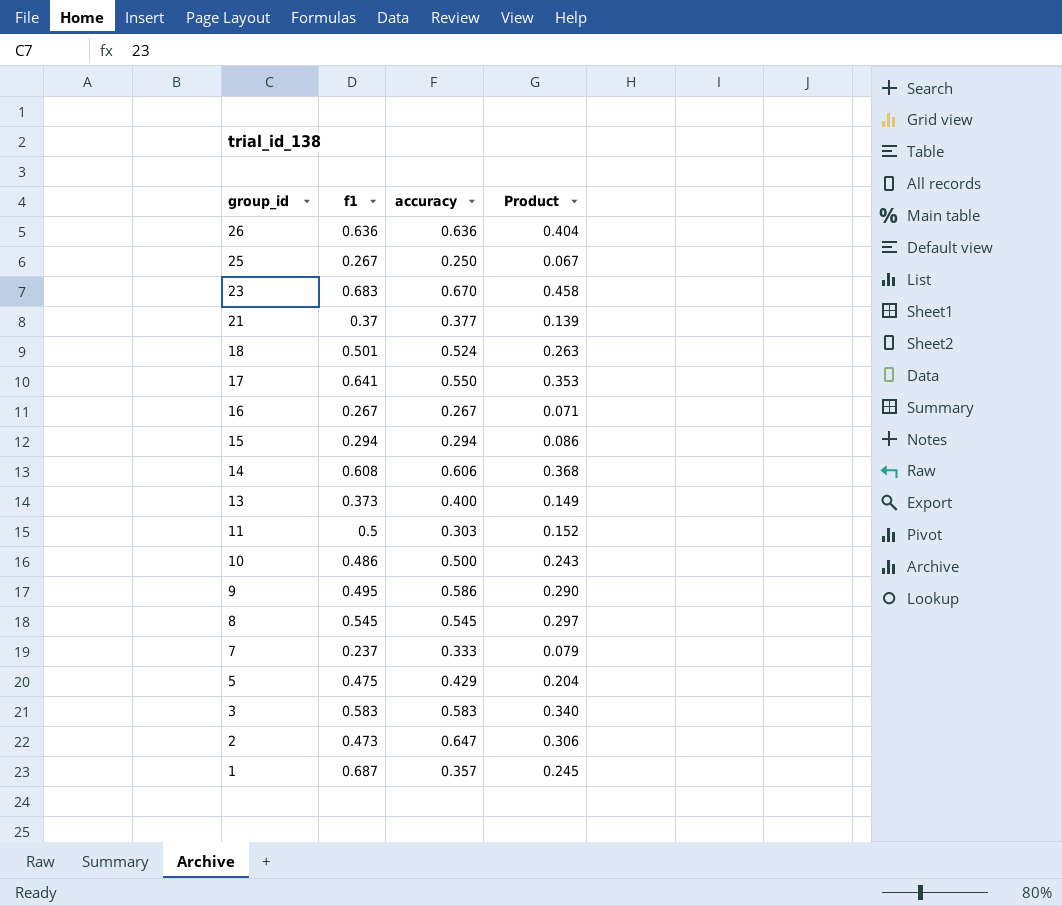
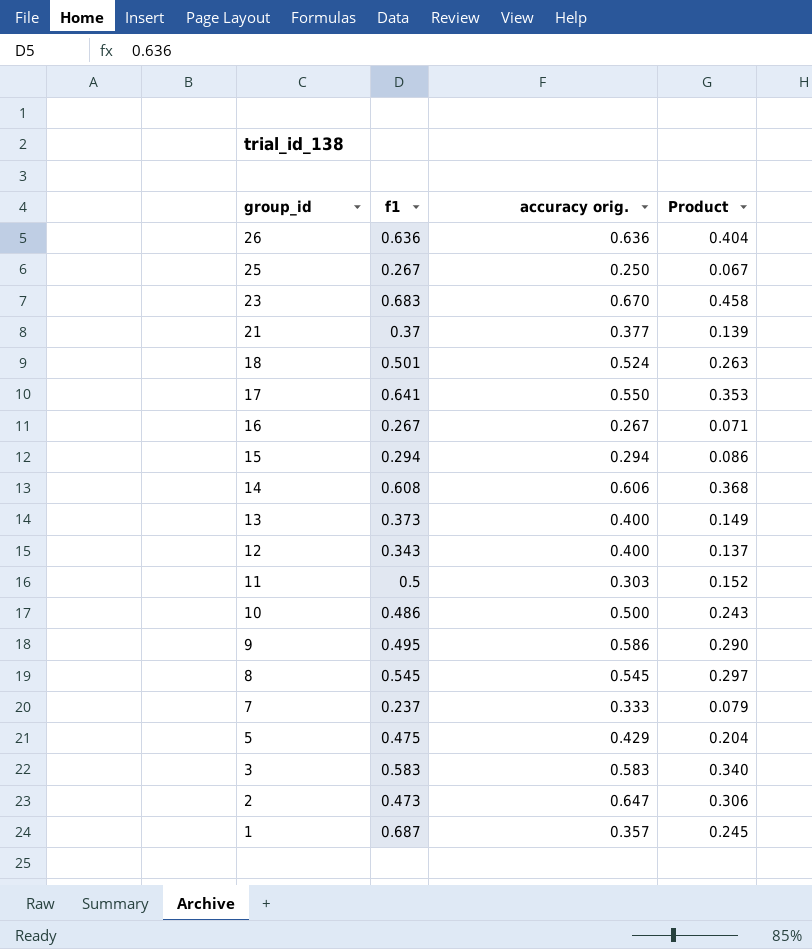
column name: accuracy -> accuracy orig.
row 12: none -> 0.343 | 0.400 | 0.137

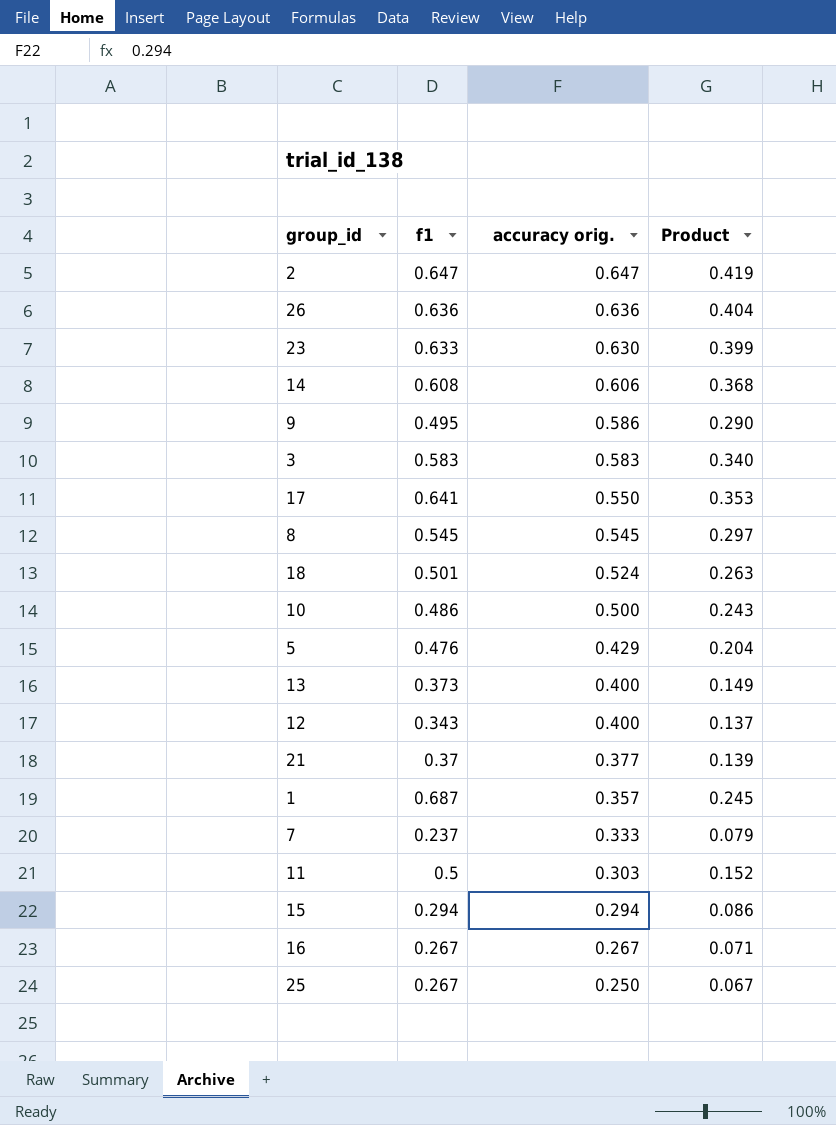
row order: group_id descending -> accuracy orig. descending
2 | f1: 0.473 -> 0.647
2 | Product: 0.306 -> 0.419
23 | f1: 0.683 -> 0.633
23 | accuracy orig.: 0.670 -> 0.630
23 | Product: 0.458 -> 0.399
5 | f1: 0.475 -> 0.476

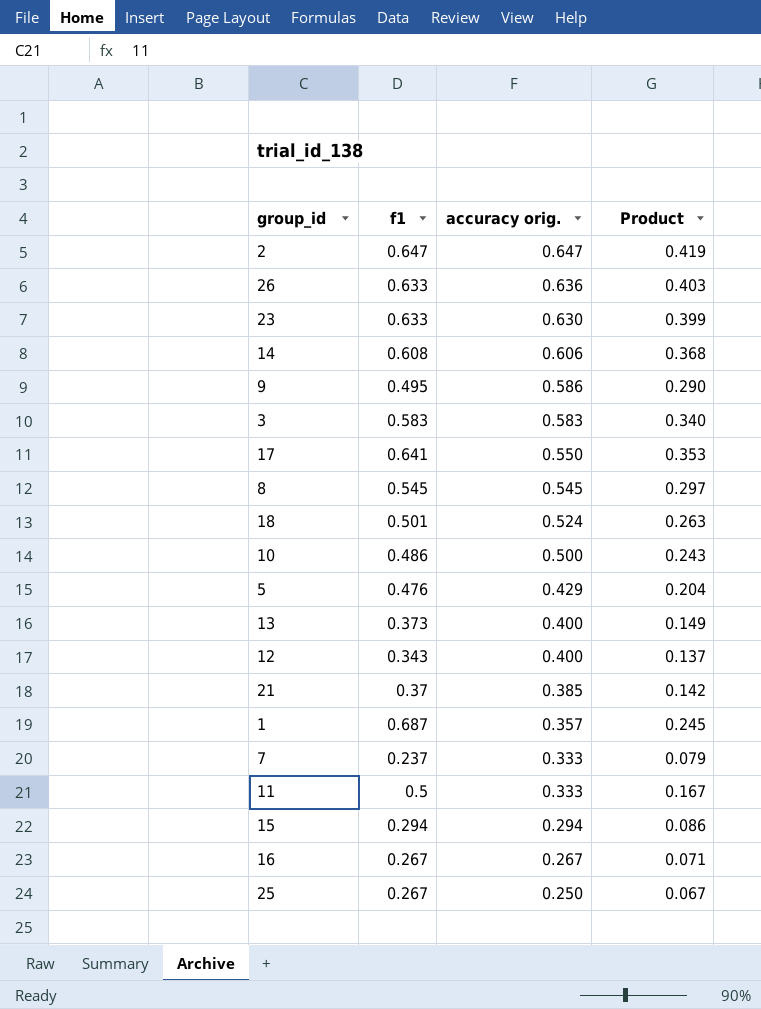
26 | f1: 0.636 -> 0.633
26 | Product: 0.404 -> 0.403
21 | accuracy orig.: 0.377 -> 0.385
21 | Product: 0.139 -> 0.142
11 | accuracy orig.: 0.303 -> 0.333
11 | Product: 0.152 -> 0.167

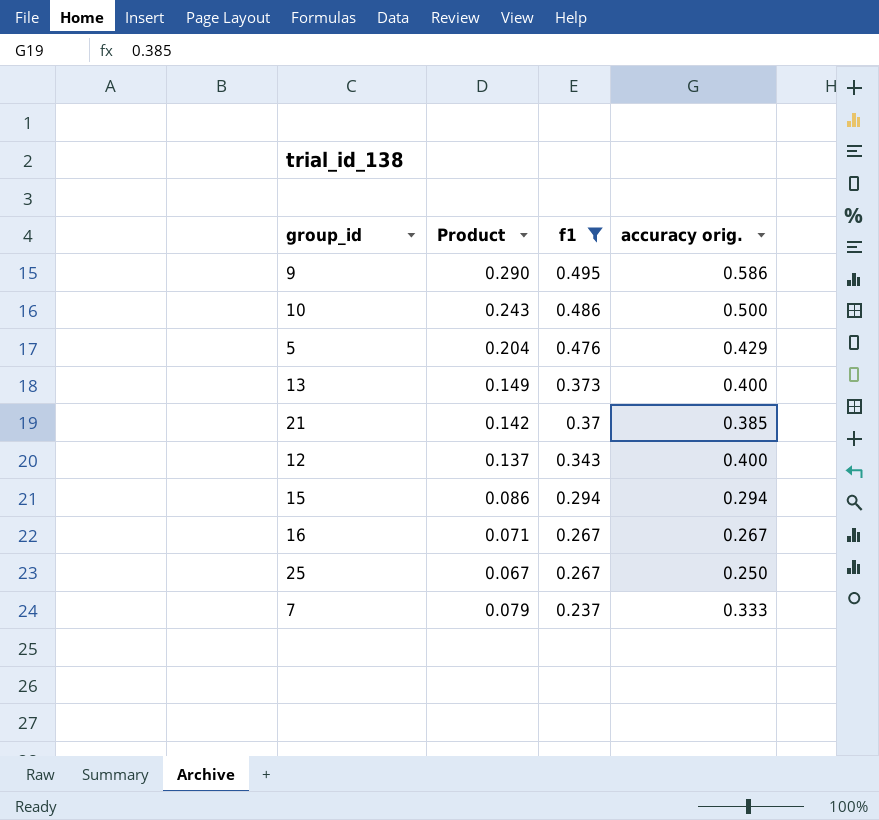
filter: none -> f1 <= 0.495
row order: accuracy orig. descending -> f1 descending
column Product | position: 4 -> 2

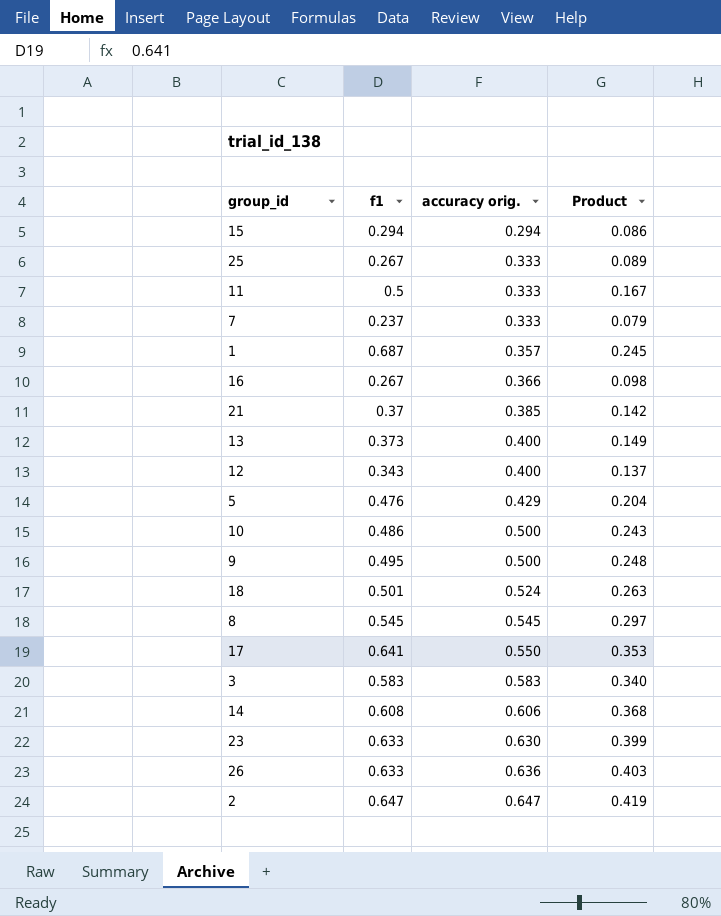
filter: f1 <= 0.495 -> none
row order: f1 descending -> accuracy orig. ascending
column Product | position: 2 -> 4
25 | accuracy orig.: 0.250 -> 0.333
25 | Product: 0.067 -> 0.089
16 | accuracy orig.: 0.267 -> 0.366
16 | Product: 0.071 -> 0.098
9 | accuracy orig.: 0.586 -> 0.500
9 | Product: 0.290 -> 0.248

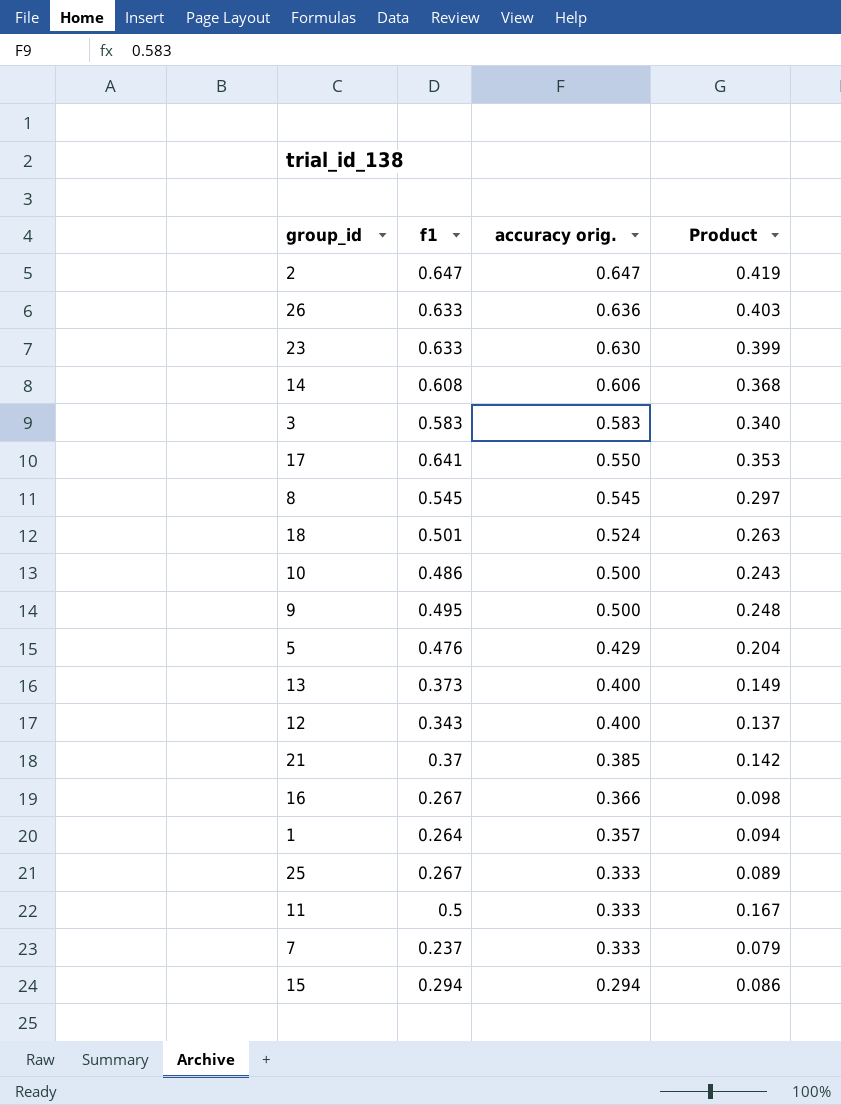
row order: accuracy orig. ascending -> accuracy orig. descending
1 | f1: 0.687 -> 0.264
1 | Product: 0.245 -> 0.094

